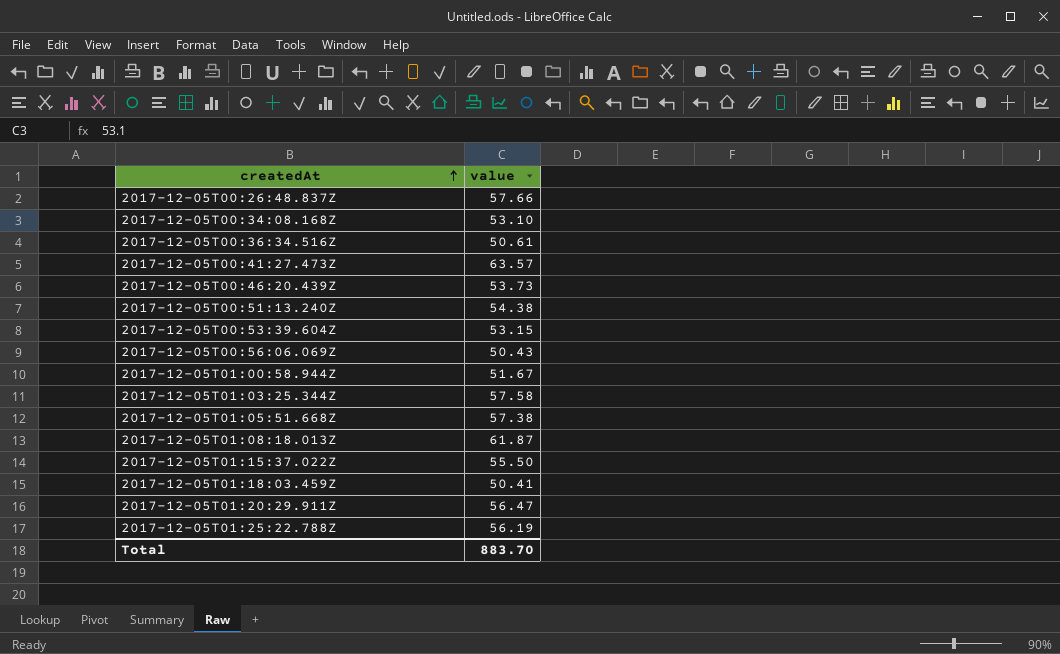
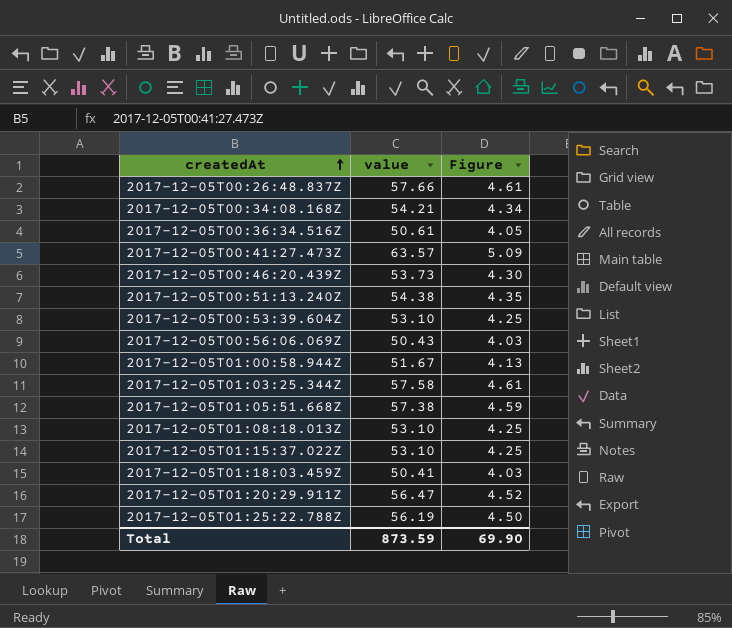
column Figure | formula: none -> [value] * 0.08
2017-12-05T00:34:08.168Z | value: 53.10 -> 54.21
2017-12-05T00:53:39.604Z | value: 53.15 -> 53.10
2017-12-05T01:08:18.013Z | value: 61.87 -> 53.10
2017-12-05T01:15:37.022Z | value: 55.50 -> 53.10
Total | value: 883.70 -> 873.59

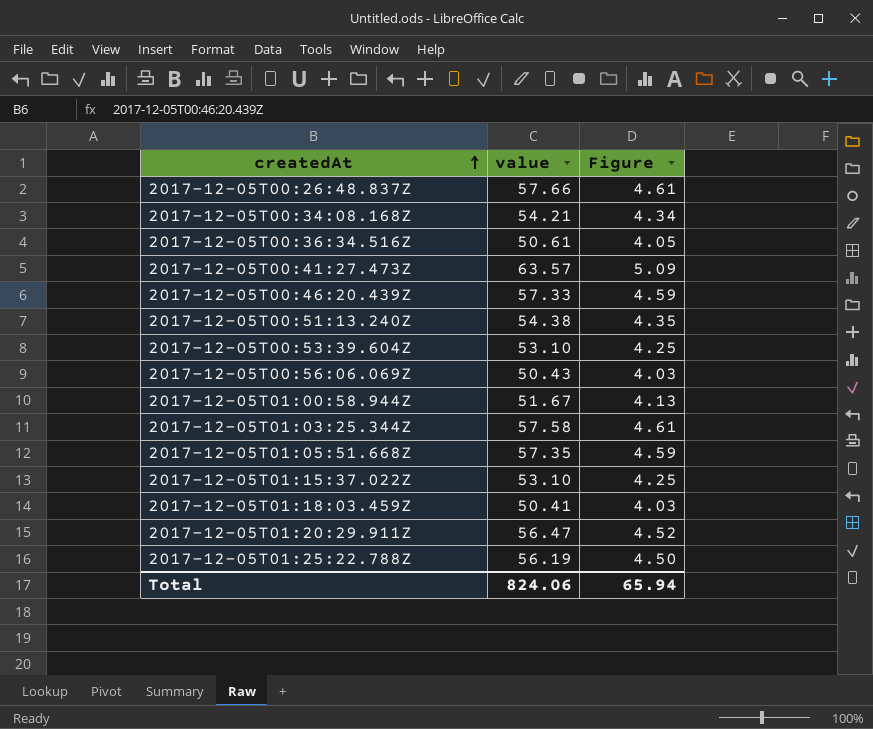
row 2017-12-05T01:08:18.013Z: 53.10 | 4.25 -> none
2017-12-05T00:46:20.439Z | value: 53.73 -> 57.33
2017-12-05T00:46:20.439Z | Figure: 4.30 -> 4.59
2017-12-05T01:05:51.668Z | value: 57.38 -> 57.35
Total | value: 873.59 -> 824.06
Total | Figure: 69.90 -> 65.94

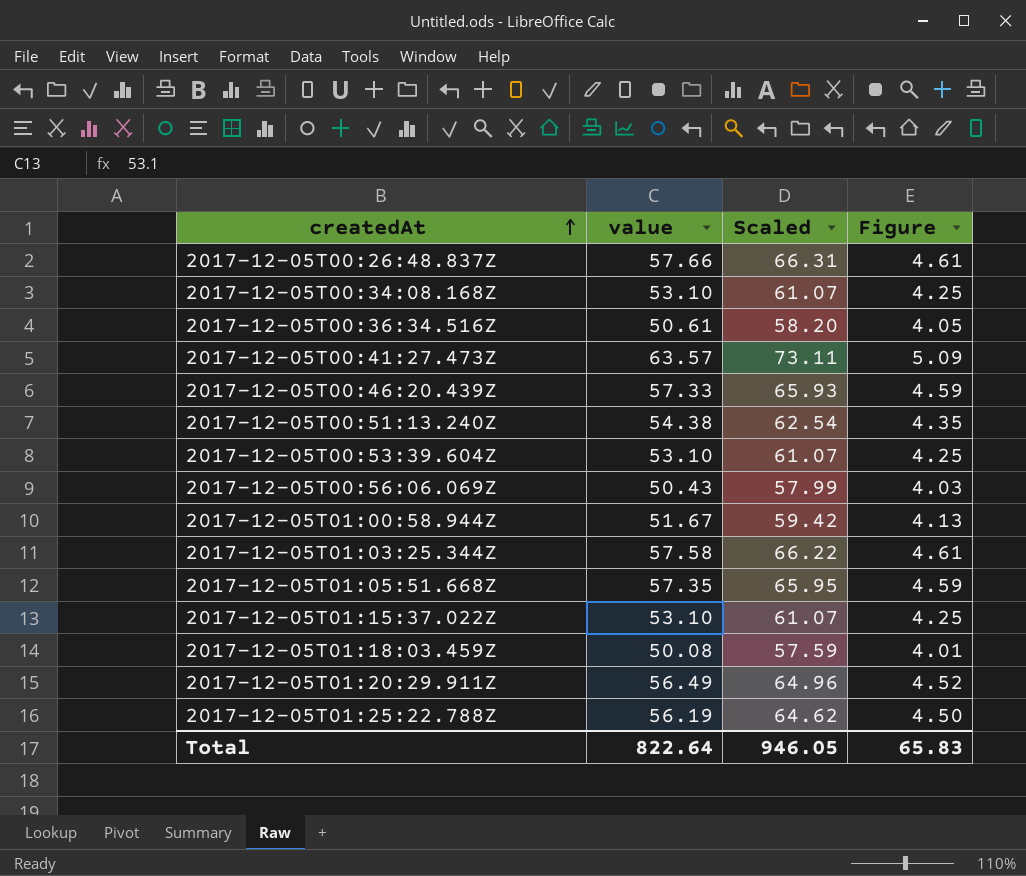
column Scaled | formula: none -> [value] * 1.15
2017-12-05T00:34:08.168Z | value: 54.21 -> 53.10
2017-12-05T00:34:08.168Z | Figure: 4.34 -> 4.25
2017-12-05T01:18:03.459Z | value: 50.41 -> 50.08
2017-12-05T01:18:03.459Z | Figure: 4.03 -> 4.01
2017-12-05T01:20:29.911Z | value: 56.47 -> 56.49
Total | value: 824.06 -> 822.64
Total | Figure: 65.94 -> 65.83

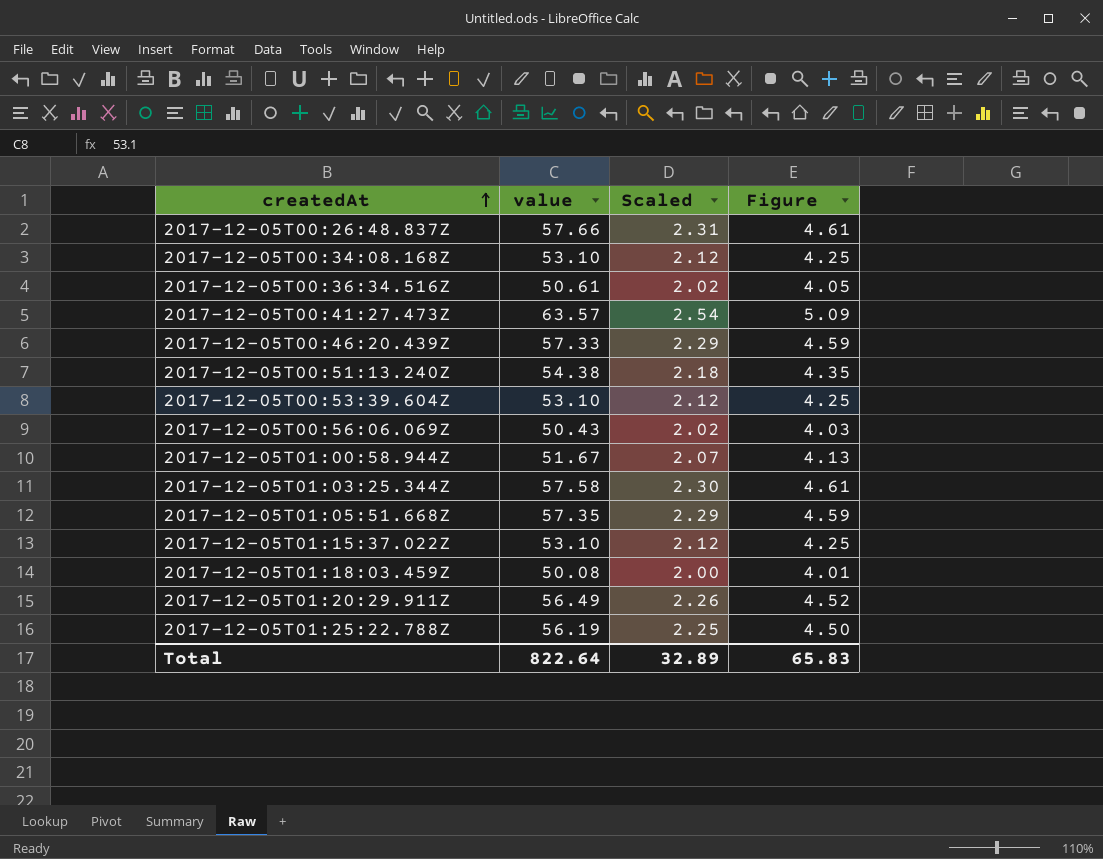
column Scaled | formula: [value] * 1.15 -> [value] * 0.04
Total | Scaled: 946.05 -> 32.89

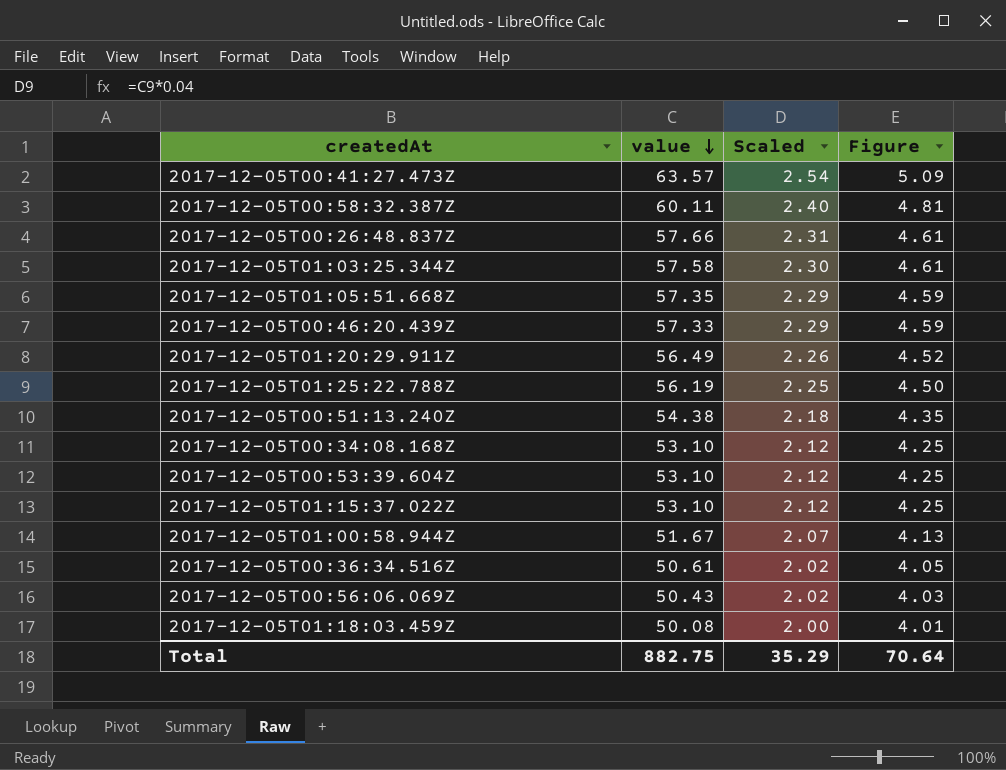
row order: createdAt ascending -> value descending
row 2017-12-05T00:58:32.387Z: none -> 60.11 | 2.40 | 4.81
Total | value: 822.64 -> 882.75
Total | Scaled: 32.89 -> 35.29
Total | Figure: 65.83 -> 70.64

